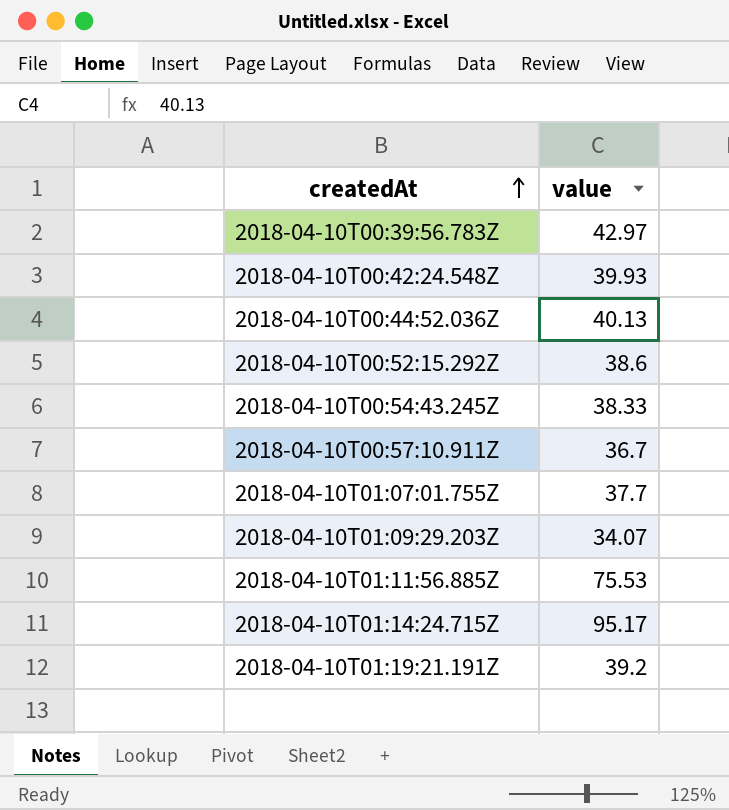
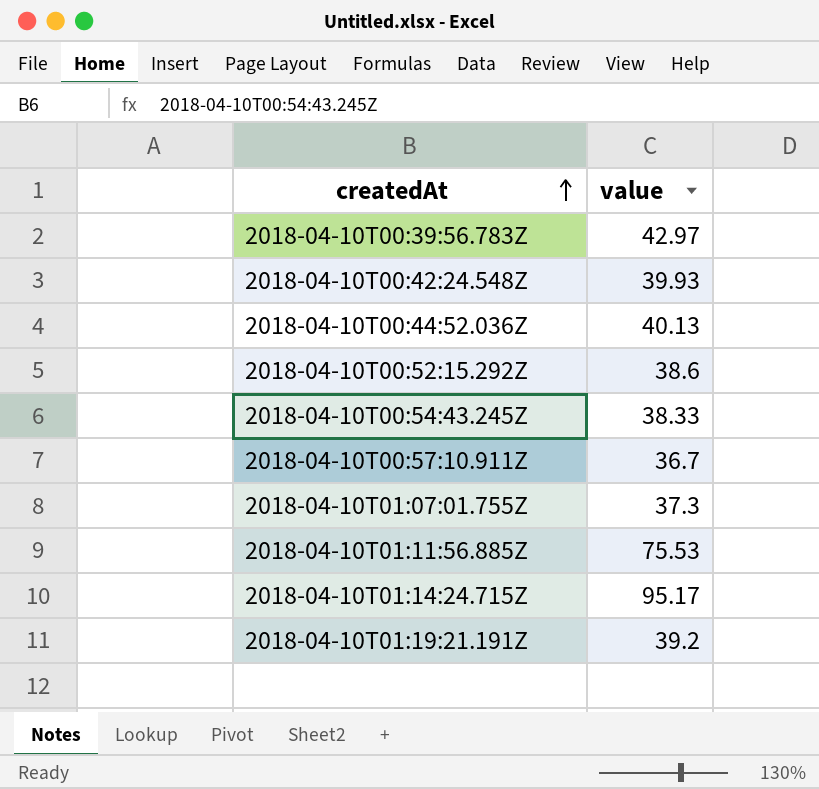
row 2018-04-10T01:09:29.203Z: 34.07 -> none
2018-04-10T01:07:01.755Z | value: 37.7 -> 37.3

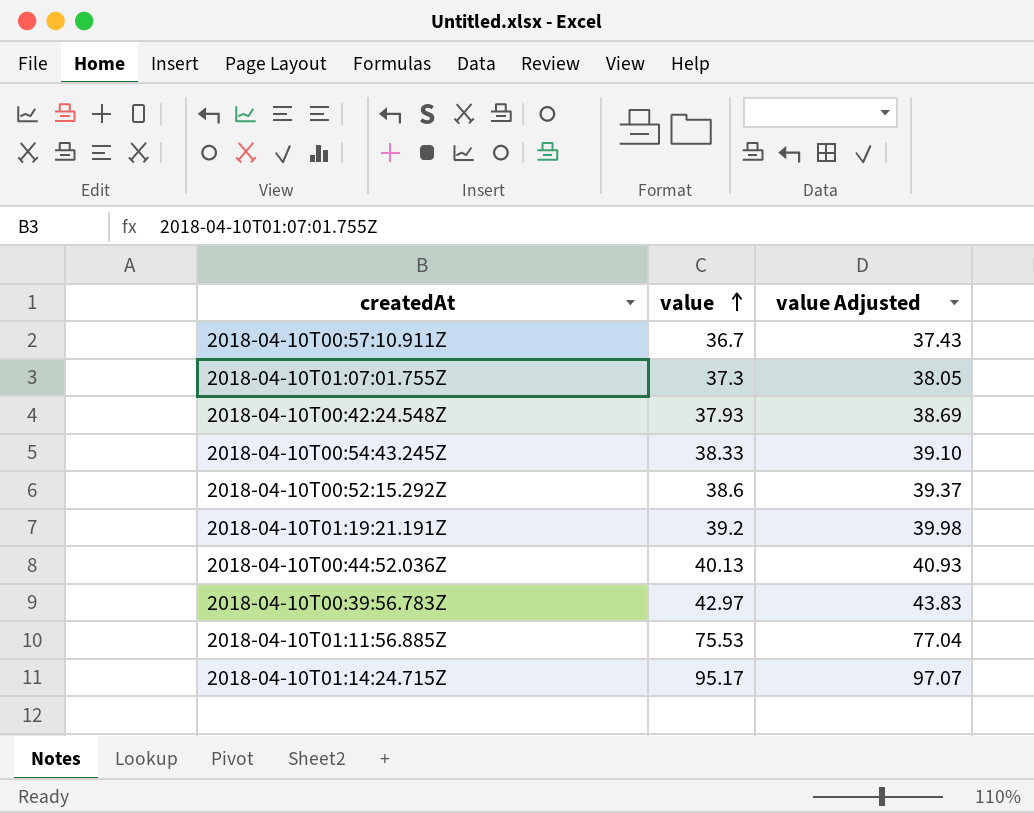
row order: createdAt ascending -> value ascending
column value Adjusted | formula: none -> [value] * 1.02
2018-04-10T00:42:24.548Z | value: 39.93 -> 37.93

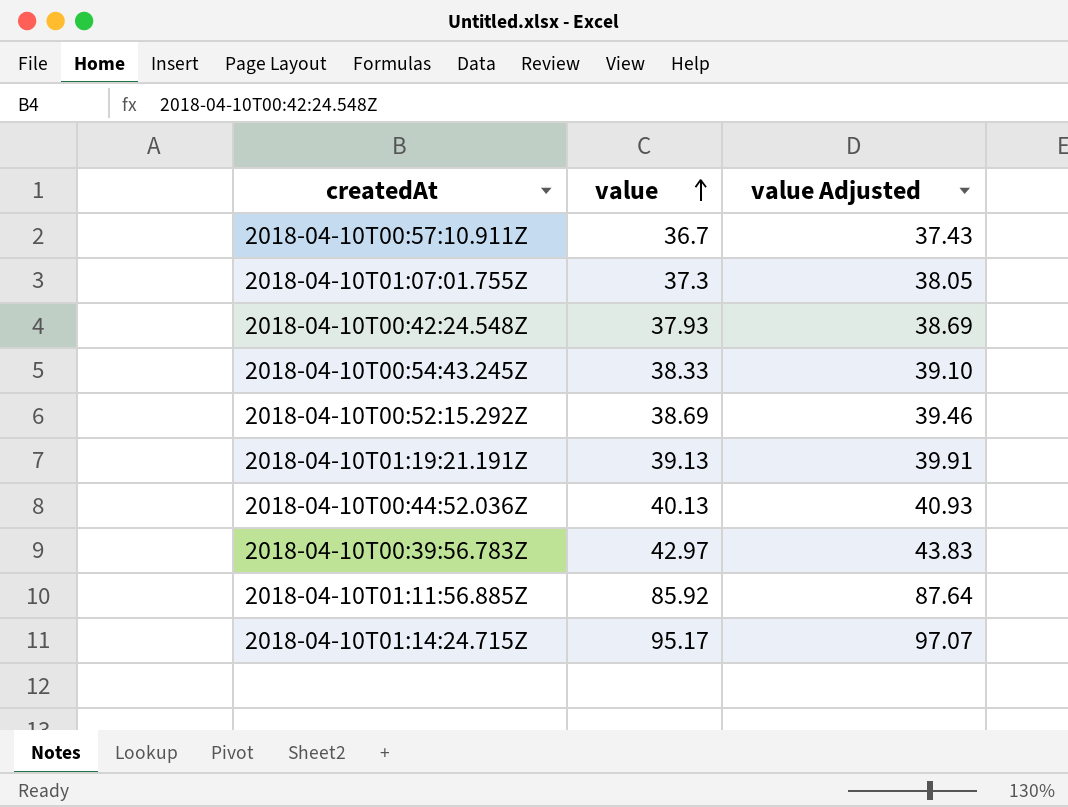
2018-04-10T00:52:15.292Z | value: 38.6 -> 38.69
2018-04-10T00:52:15.292Z | value Adjusted: 39.37 -> 39.46
2018-04-10T01:19:21.191Z | value: 39.2 -> 39.13
2018-04-10T01:19:21.191Z | value Adjusted: 39.98 -> 39.91
2018-04-10T01:11:56.885Z | value: 75.53 -> 85.92
2018-04-10T01:11:56.885Z | value Adjusted: 77.04 -> 87.64

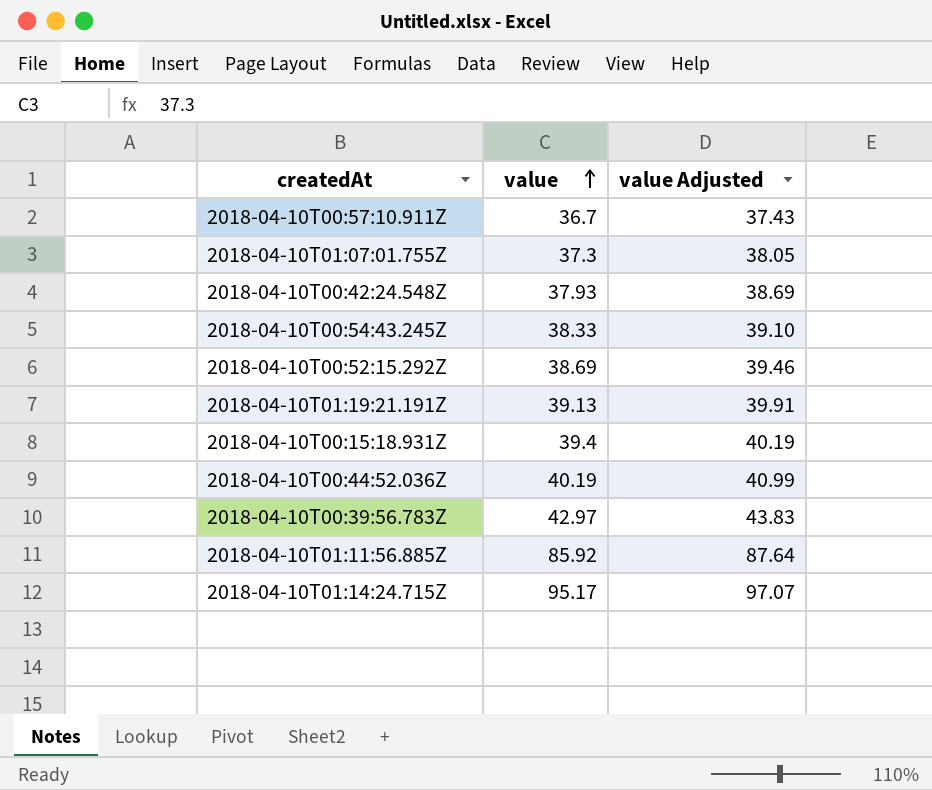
row 2018-04-10T00:15:18.931Z: none -> 39.4 | 40.19
2018-04-10T00:44:52.036Z | value: 40.13 -> 40.19
2018-04-10T00:44:52.036Z | value Adjusted: 40.93 -> 40.99

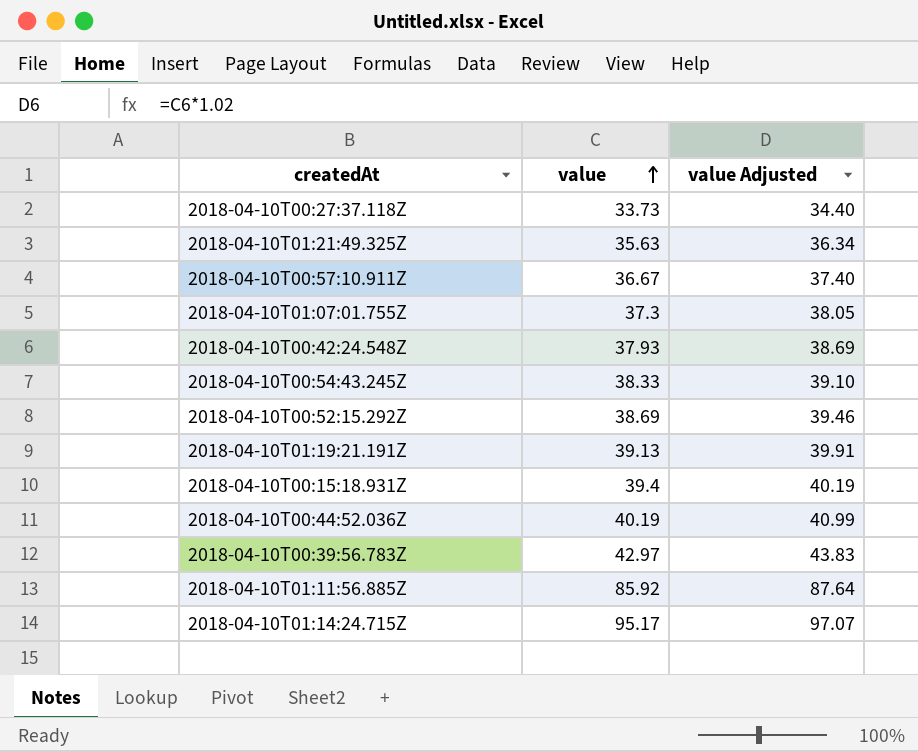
row 2018-04-10T00:27:37.118Z: none -> 33.73 | 34.40
row 2018-04-10T01:21:49.325Z: none -> 35.63 | 36.34
2018-04-10T00:57:10.911Z | value: 36.7 -> 36.67
2018-04-10T00:57:10.911Z | value Adjusted: 37.43 -> 37.40

